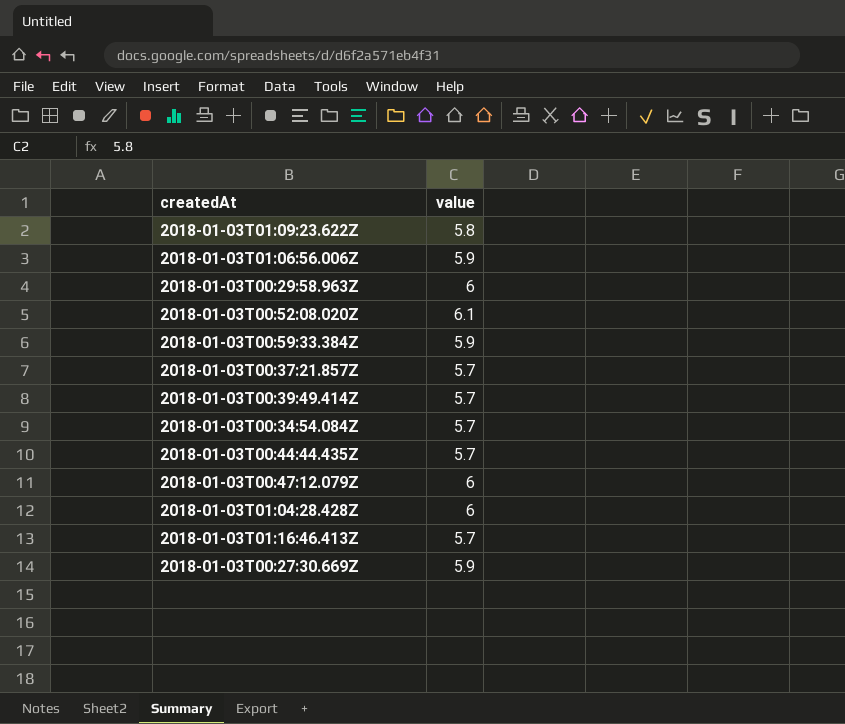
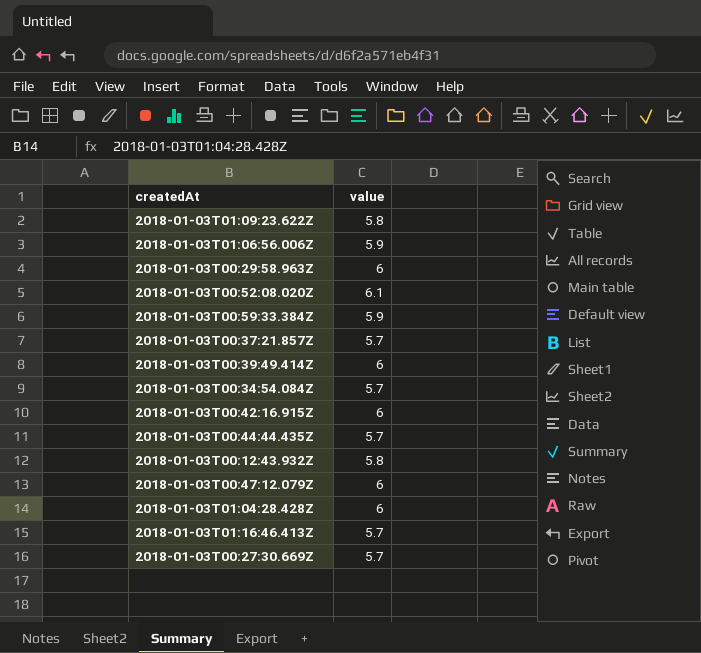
2018-01-03T00:39:49.414Z | value: 5.7 -> 6
row 2018-01-03T00:42:16.915Z: none -> 6
row 2018-01-03T00:12:43.932Z: none -> 5.8
2018-01-03T00:27:30.669Z | value: 5.9 -> 5.7

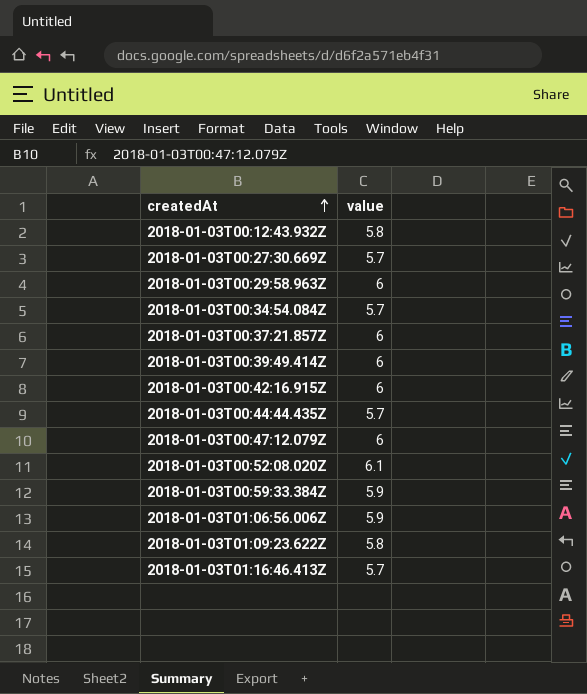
row order: none -> createdAt ascending
row 2018-01-03T01:04:28.428Z: 6 -> none
2018-01-03T00:37:21.857Z | value: 5.7 -> 6

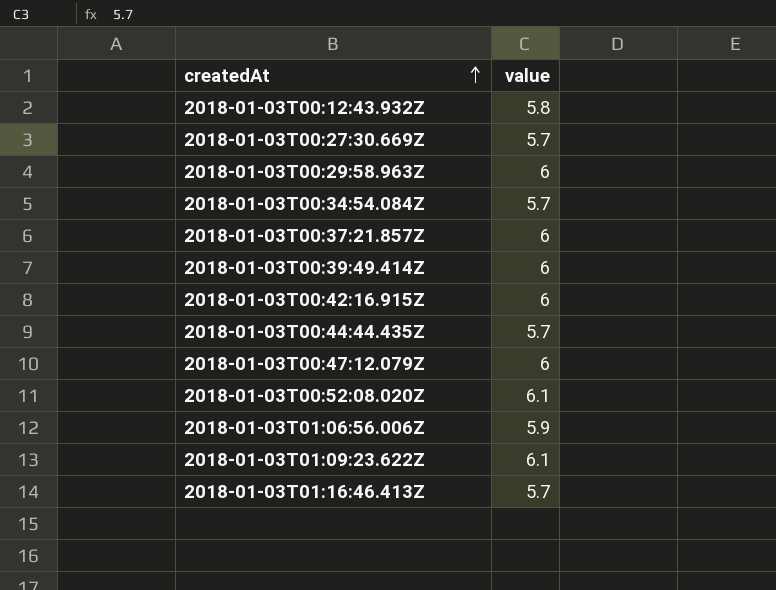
row 2018-01-03T00:59:33.384Z: 5.9 -> none
2018-01-03T01:09:23.622Z | value: 5.8 -> 6.1

